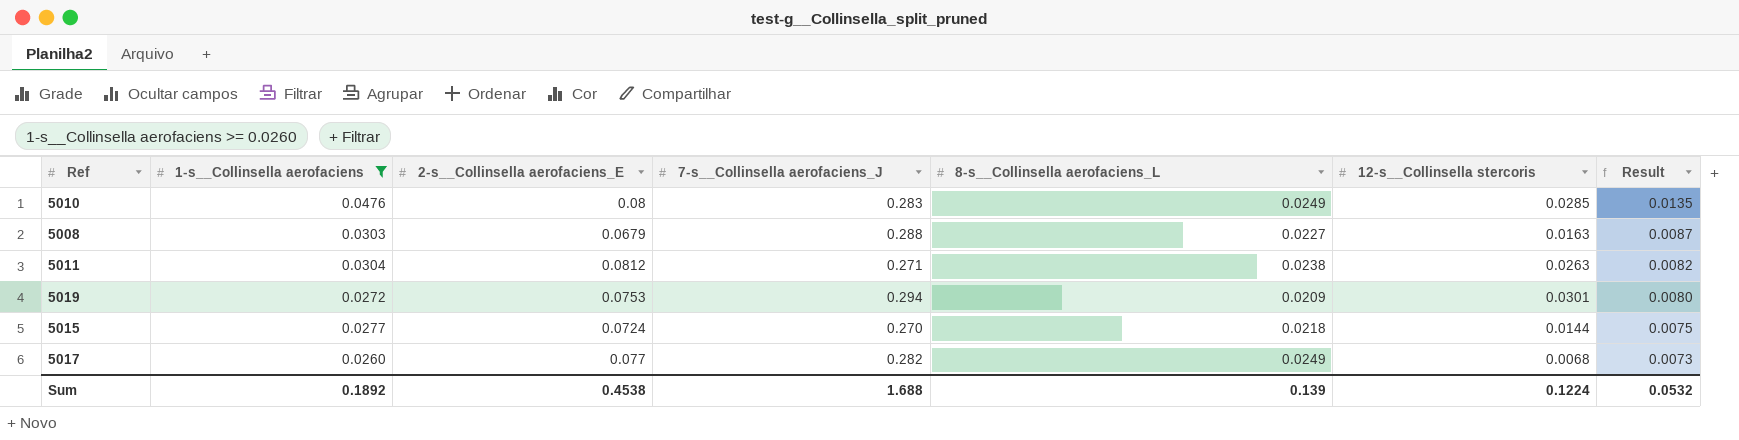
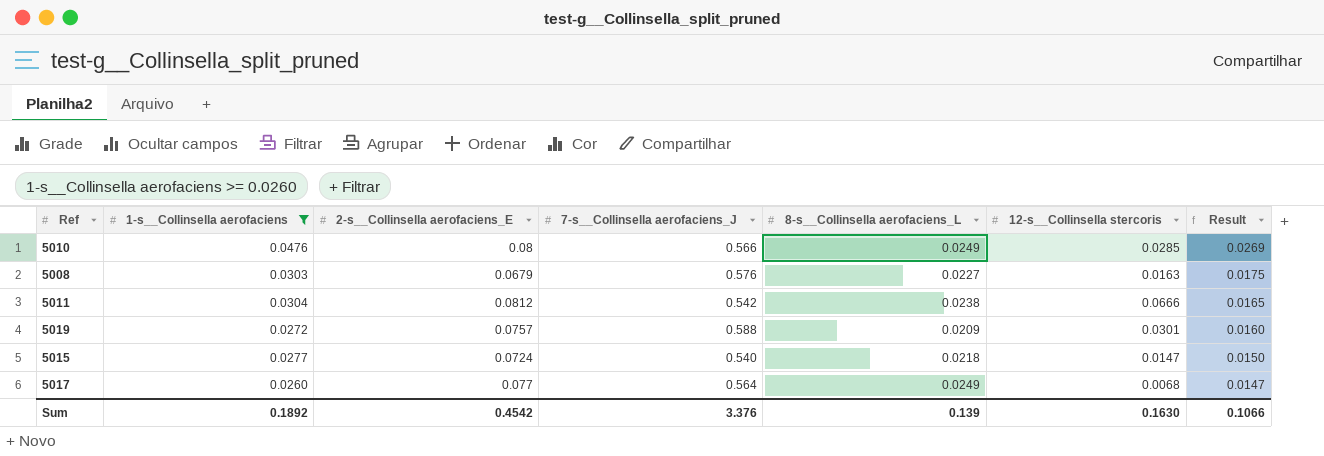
5010 | 7-s__Collinsella aerofaciens_J: 0.283 -> 0.566
5010 | Result: 0.0135 -> 0.0269
5008 | 7-s__Collinsella aerofaciens_J: 0.288 -> 0.576
5008 | Result: 0.0087 -> 0.0175
5011 | 7-s__Collinsella aerofaciens_J: 0.271 -> 0.542
5011 | 12-s__Collinsella stercoris: 0.0263 -> 0.0666
5011 | Result: 0.0082 -> 0.0165
5019 | 2-s__Collinsella aerofaciens_E: 0.0753 -> 0.0757
5019 | 7-s__Collinsella aerofaciens_J: 0.294 -> 0.588
5019 | Result: 0.0080 -> 0.0160
5015 | 7-s__Collinsella aerofaciens_J: 0.270 -> 0.540
5015 | 12-s__Collinsella stercoris: 0.0144 -> 0.0147
5015 | Result: 0.0075 -> 0.0150
5017 | 7-s__Collinsella aerofaciens_J: 0.282 -> 0.564
5017 | Result: 0.0073 -> 0.0147
Sum | 2-s__Collinsella aerofaciens_E: 0.4538 -> 0.4542
Sum | 7-s__Collinsella aerofaciens_J: 1.688 -> 3.376
Sum | 12-s__Collinsella stercoris: 0.1224 -> 0.1630
Sum | Result: 0.0532 -> 0.1066

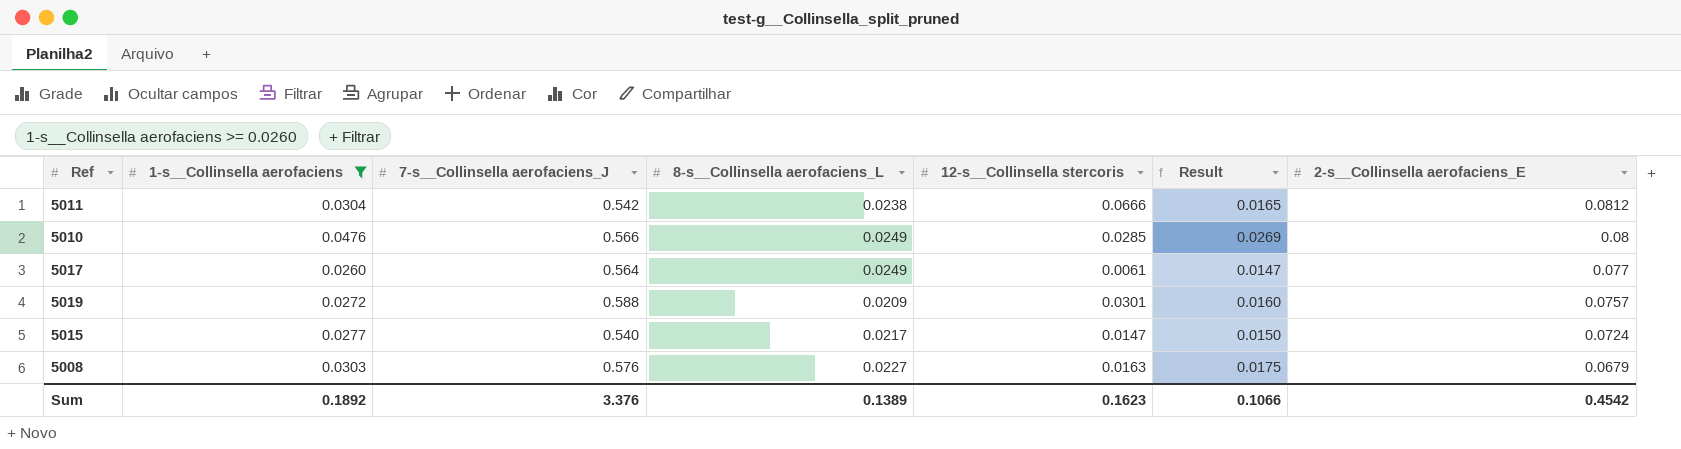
row order: Result descending -> 2-s__Collinsella aerofaciens_E descending
column 2-s__Collinsella aerofaciens_E | position: 3 -> 7
5017 | 12-s__Collinsella stercoris: 0.0068 -> 0.0061
5015 | 8-s__Collinsella aerofaciens_L: 0.0218 -> 0.0217
Sum | 8-s__Collinsella aerofaciens_L: 0.139 -> 0.1389
Sum | 12-s__Collinsella stercoris: 0.1630 -> 0.1623

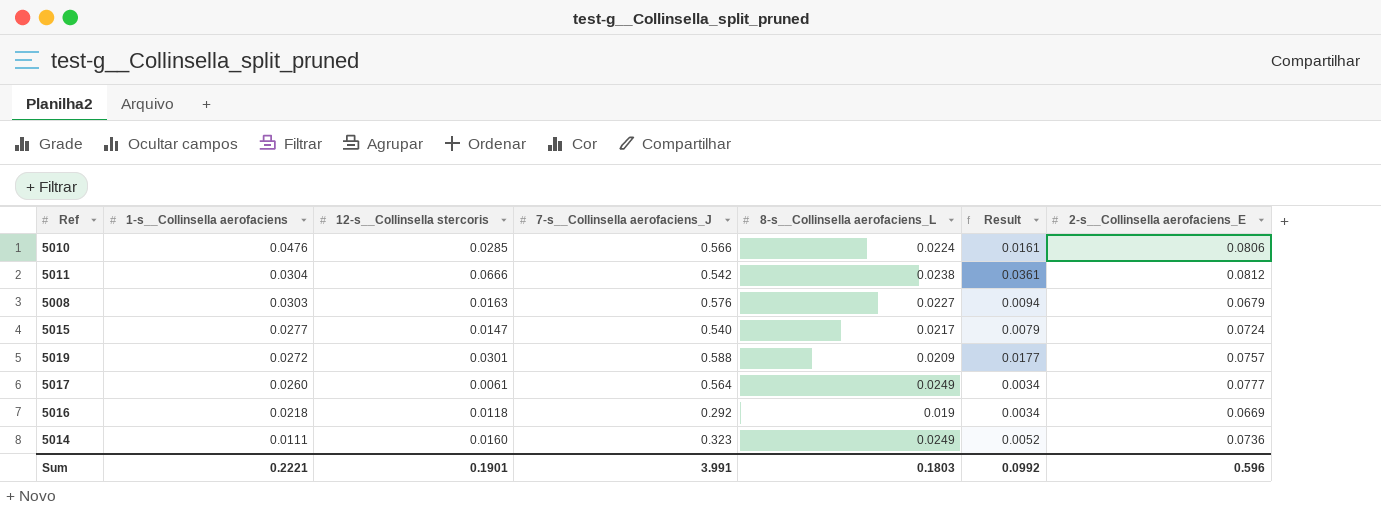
filter: 1-s__Collinsella aerofaciens >= 0.0260 -> none
row order: 2-s__Collinsella aerofaciens_E descending -> 1-s__Collinsella aerofaciens descending
column 12-s__Collinsella stercoris | position: 5 -> 3
column Result | formula: [1-s__Collinsella aerofaciens] * [7-s__Collinsella aerofaciens_J] -> [12-s__Collinsella stercoris] * [7-s__Collinsella aerofaciens_J]
5010 | 8-s__Collinsella aerofaciens_L: 0.0249 -> 0.0224
5010 | 2-s__Collinsella aerofaciens_E: 0.08 -> 0.0806
5017 | 2-s__Collinsella aerofaciens_E: 0.077 -> 0.0777
Sum | 1-s__Collinsella aerofaciens: 0.1892 -> 0.2221
Sum | 12-s__Collinsella stercoris: 0.1623 -> 0.1901
Sum | 7-s__Collinsella aerofaciens_J: 3.376 -> 3.991
Sum | 8-s__Collinsella aerofaciens_L: 0.1389 -> 0.1803
Sum | Result: 0.1066 -> 0.0992
Sum | 2-s__Collinsella aerofaciens_E: 0.4542 -> 0.596

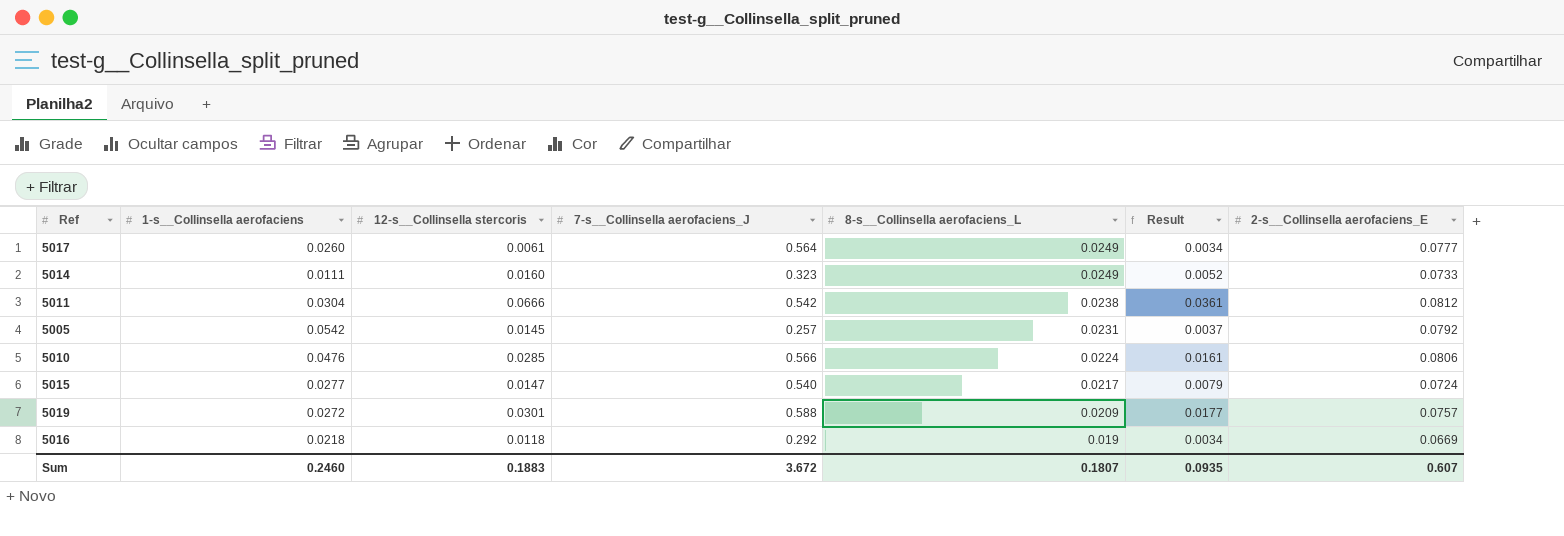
row order: 1-s__Collinsella aerofaciens descending -> 8-s__Collinsella aerofaciens_L descending
row 5008: 0.0303 | 0.0163 | 0.576 | 0.0227 | 0.0094 | 0.0679 -> none
5014 | 2-s__Collinsella aerofaciens_E: 0.0736 -> 0.0733
row 5005: none -> 0.0542 | 0.0145 | 0.257 | 0.0231 | 0.0037 | 0.0792
Sum | 1-s__Collinsella aerofaciens: 0.2221 -> 0.2460
Sum | 12-s__Collinsella stercoris: 0.1901 -> 0.1883
Sum | 7-s__Collinsella aerofaciens_J: 3.991 -> 3.672
Sum | 8-s__Collinsella aerofaciens_L: 0.1803 -> 0.1807
Sum | Result: 0.0992 -> 0.0935
Sum | 2-s__Collinsella aerofaciens_E: 0.596 -> 0.607

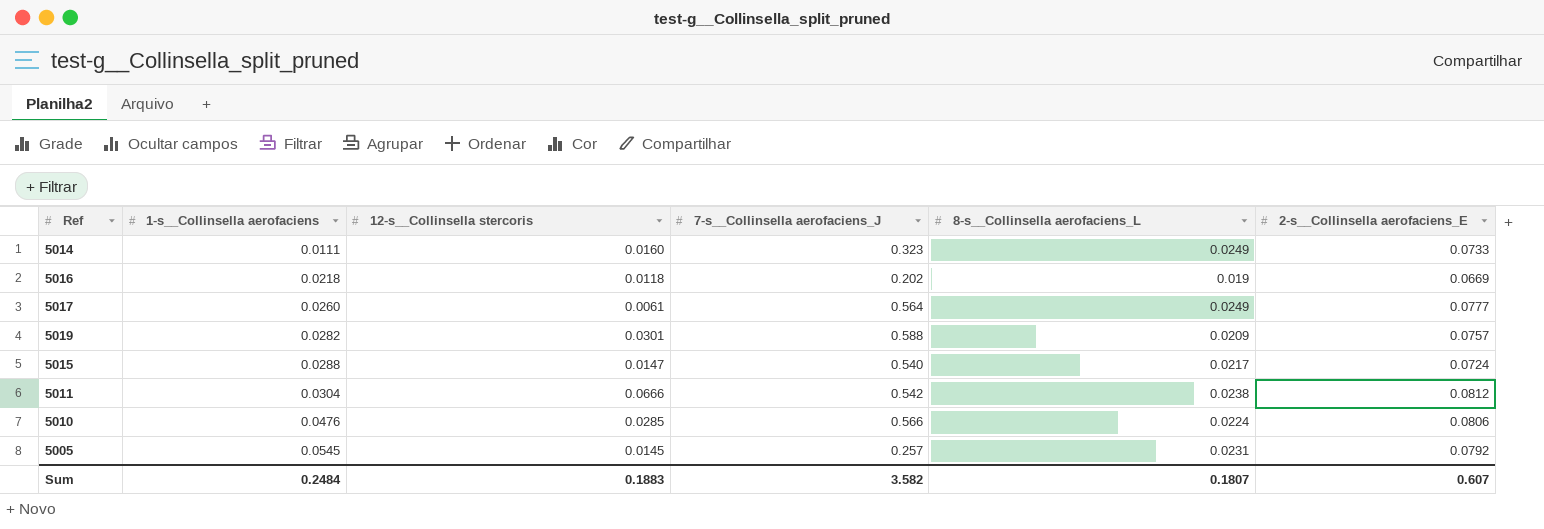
row order: 8-s__Collinsella aerofaciens_L descending -> 1-s__Collinsella aerofaciens ascending
column Result | formula: [12-s__Collinsella stercoris] * [7-s__Collinsella aerofaciens_J] -> none
5016 | 7-s__Collinsella aerofaciens_J: 0.292 -> 0.202
5019 | 1-s__Collinsella aerofaciens: 0.0272 -> 0.0282
5015 | 1-s__Collinsella aerofaciens: 0.0277 -> 0.0288
5005 | 1-s__Collinsella aerofaciens: 0.0542 -> 0.0545
Sum | 1-s__Collinsella aerofaciens: 0.2460 -> 0.2484
Sum | 7-s__Collinsella aerofaciens_J: 3.672 -> 3.582

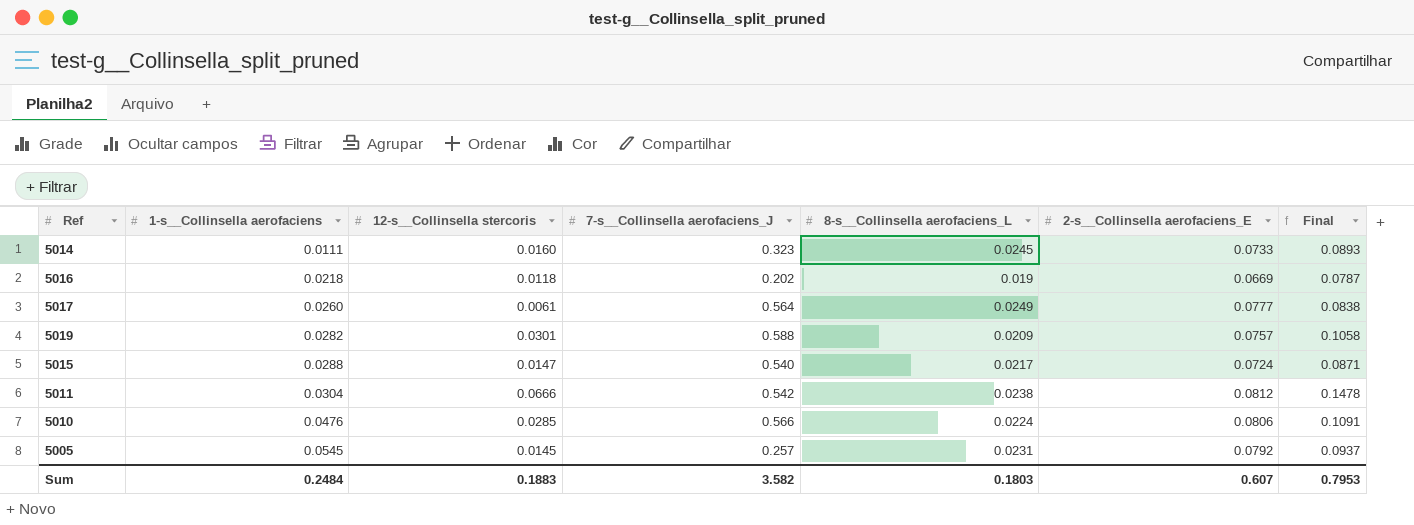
column Final | formula: none -> [12-s__Collinsella stercoris] + [2-s__Collinsella aerofaciens_E]
5014 | 8-s__Collinsella aerofaciens_L: 0.0249 -> 0.0245
Sum | 8-s__Collinsella aerofaciens_L: 0.1807 -> 0.1803

